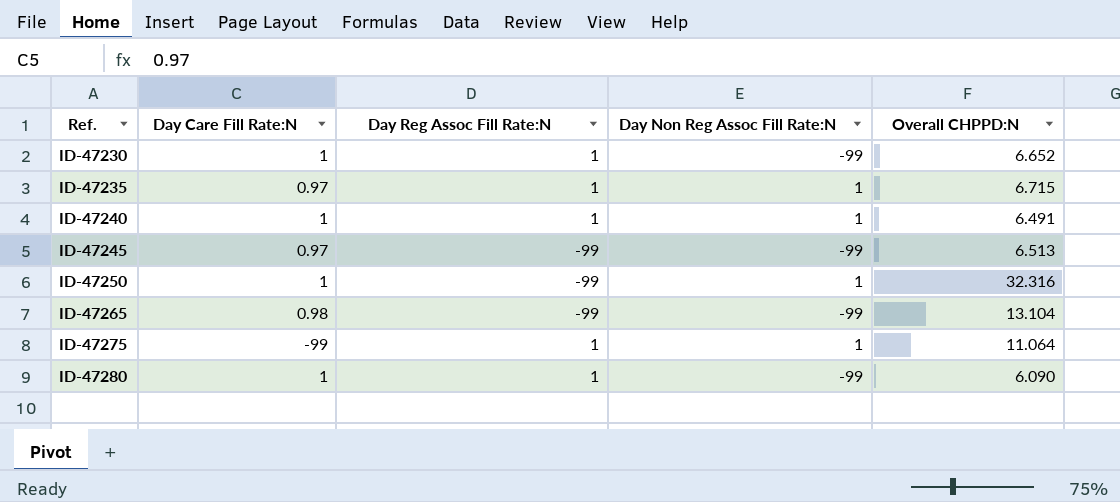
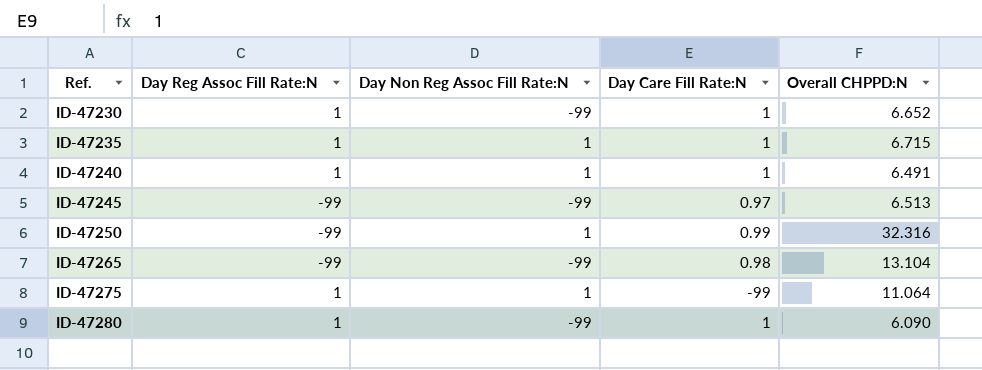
column Day Care Fill Rate:N | position: 2 -> 4
ID-47235 | Day Care Fill Rate:N: 0.97 -> 1
ID-47250 | Day Care Fill Rate:N: 1 -> 0.99

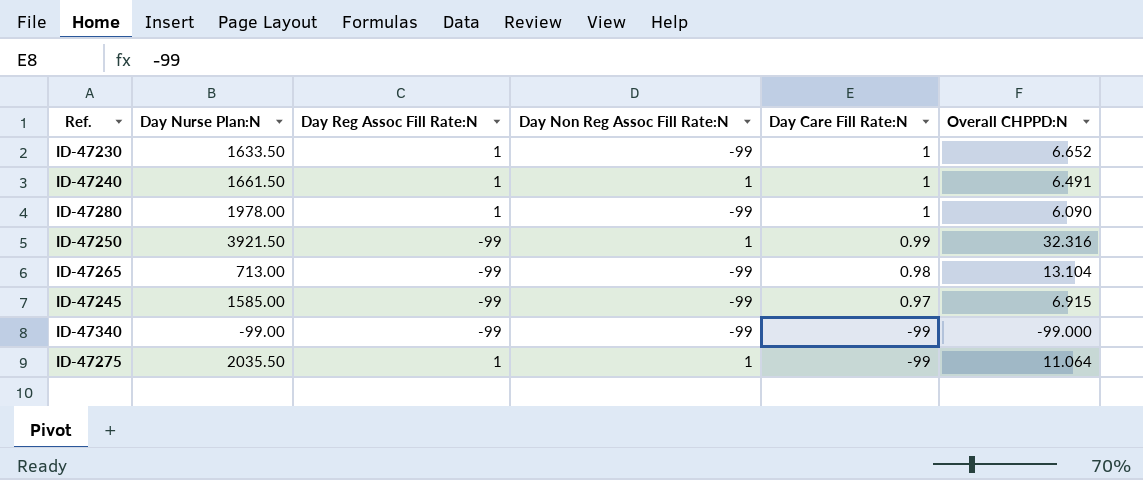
row order: Ref. ascending -> Day Care Fill Rate:N descending
column Day Nurse Plan:N | position: none -> 2
row ID-47235: 1 | 1 | 1 | 6.715 -> none
ID-47245 | Overall CHPPD:N: 6.513 -> 6.915
row ID-47340: none -> -99.00 | -99 | -99 | -99 | -99.000

